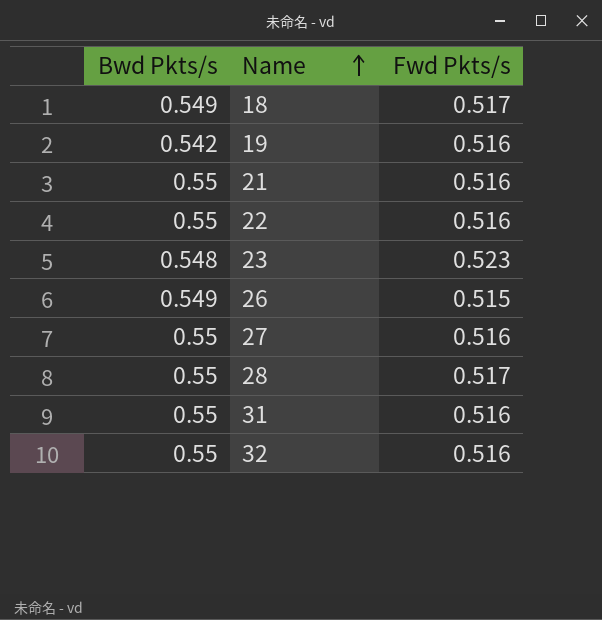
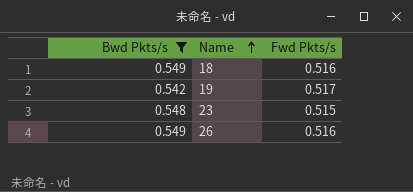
filter: none -> Bwd Pkts/s != 0.55
18 | Fwd Pkts/s: 0.517 -> 0.516
19 | Fwd Pkts/s: 0.516 -> 0.517
23 | Fwd Pkts/s: 0.523 -> 0.515
26 | Fwd Pkts/s: 0.515 -> 0.516

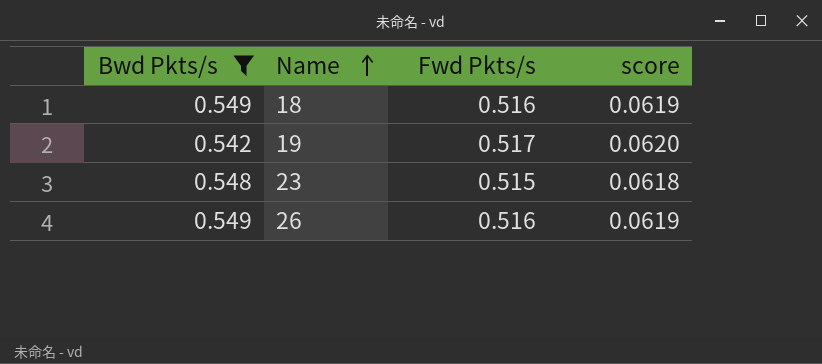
column score | formula: none -> [Fwd Pkts/s] * 0.12

